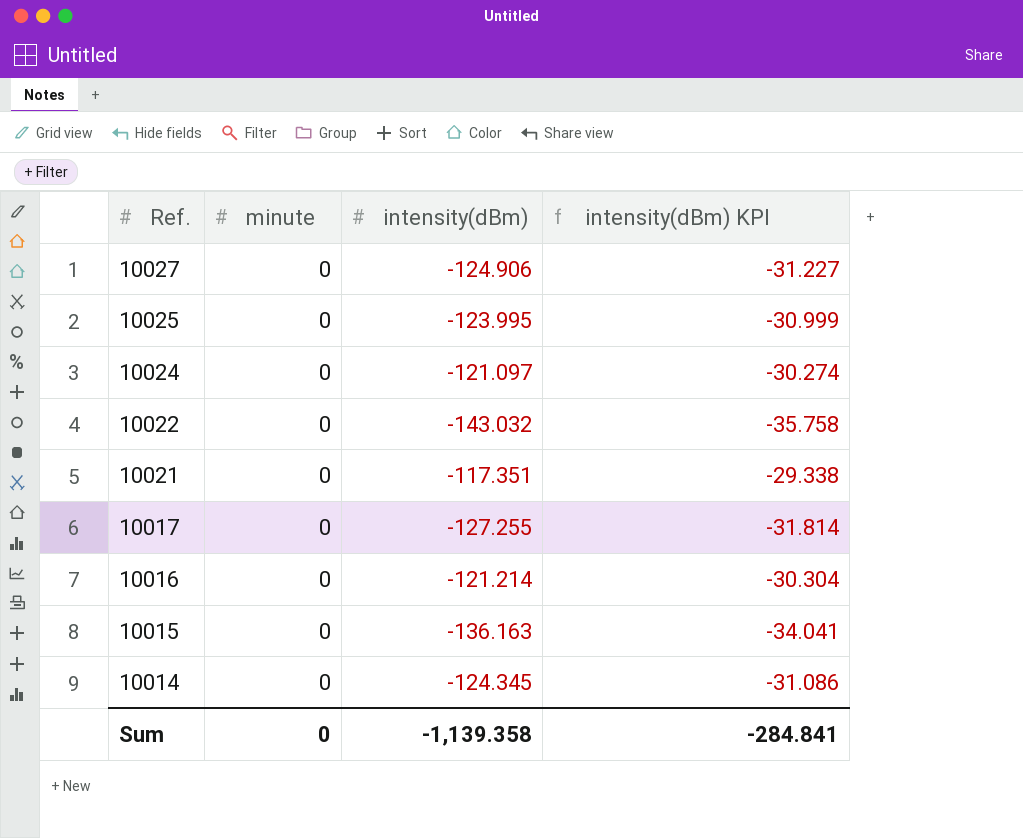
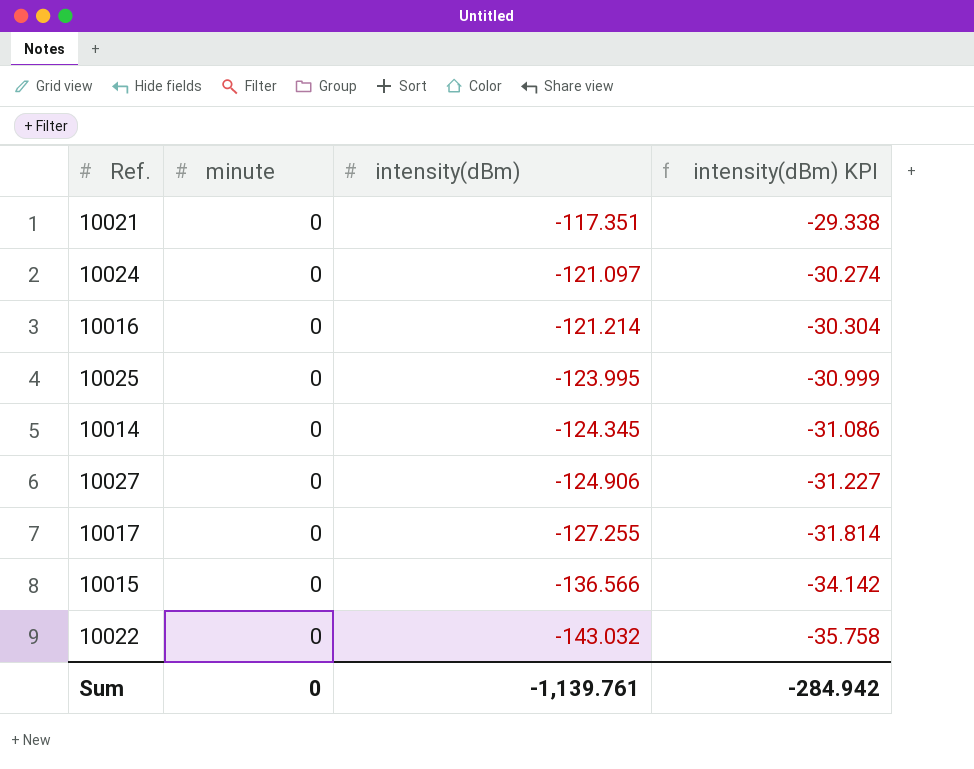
row order: Ref. descending -> intensity(dBm) descending
10015 | intensity(dBm): -136.163 -> -136.566
10015 | intensity(dBm) KPI: -34.041 -> -34.142
Sum | intensity(dBm): -1,139.358 -> -1,139.761
Sum | intensity(dBm) KPI: -284.841 -> -284.942

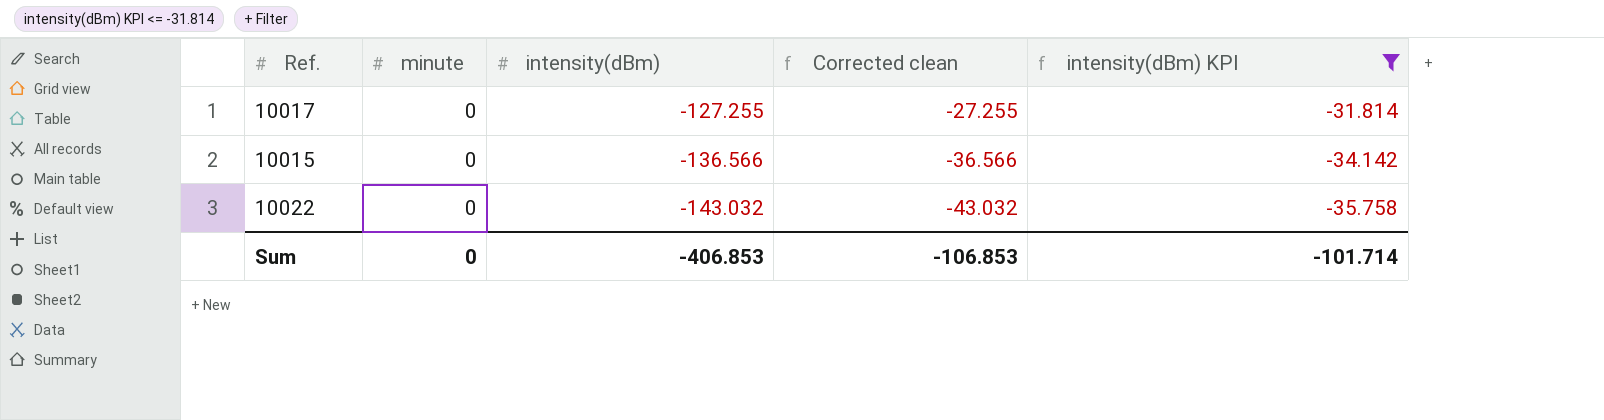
filter: none -> intensity(dBm) KPI <= -31.814
column Corrected clean | formula: none -> [intensity(dBm)] + 100
Sum | intensity(dBm): -1,139.761 -> -406.853
Sum | intensity(dBm) KPI: -284.942 -> -101.714

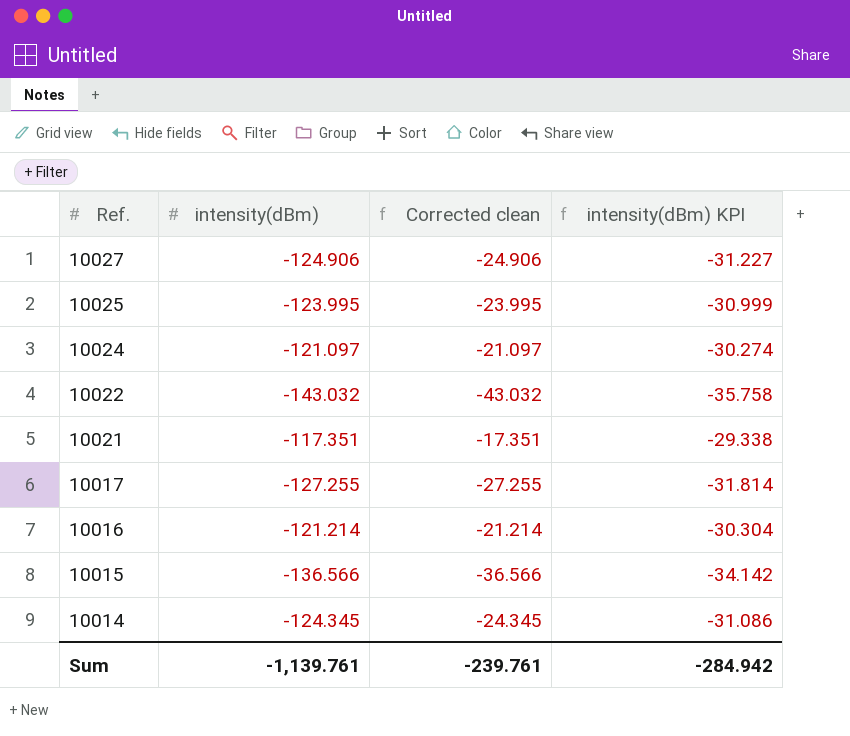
filter: intensity(dBm) KPI <= -31.814 -> none
row order: intensity(dBm) descending -> Ref. descending
column minute | position: 2 -> none
Sum | intensity(dBm): -406.853 -> -1,139.761
Sum | Corrected clean: -106.853 -> -239.761
Sum | intensity(dBm) KPI: -101.714 -> -284.942

